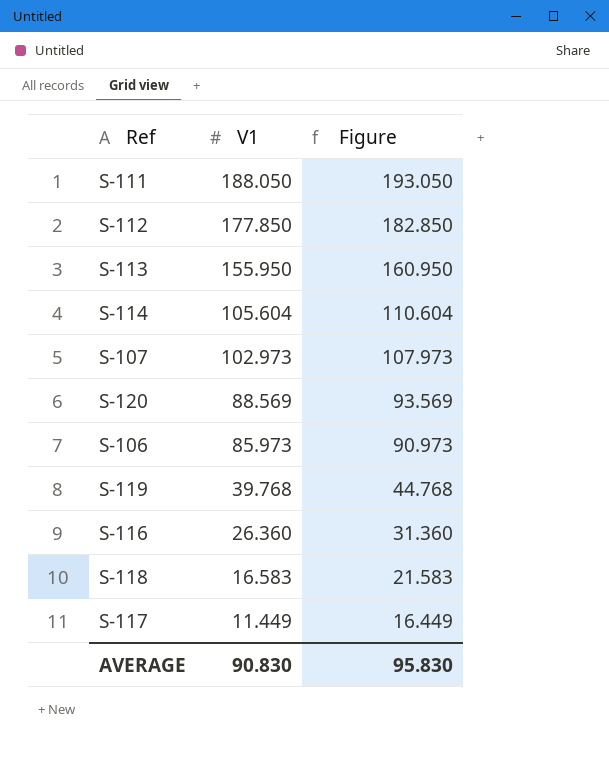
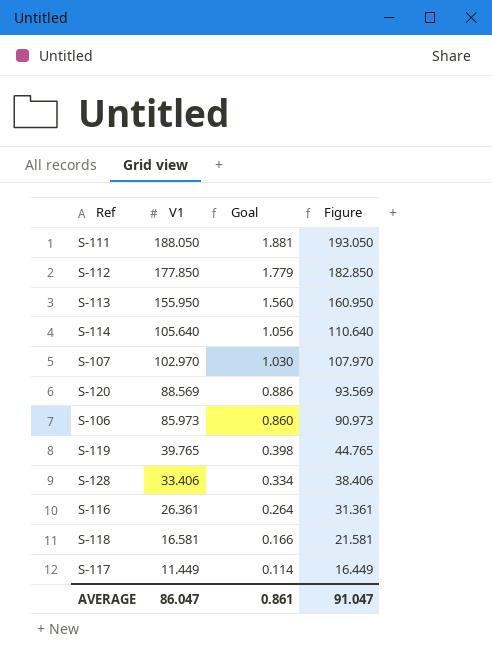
column Goal | formula: none -> [V1] * 0.01
S-114 | V1: 105.604 -> 105.640
S-114 | Figure: 110.604 -> 110.640
S-107 | V1: 102.973 -> 102.970
S-107 | Figure: 107.973 -> 107.970
S-119 | V1: 39.768 -> 39.765
S-119 | Figure: 44.768 -> 44.765
row S-128: none -> 33.406 | 0.334 | 38.406
S-116 | V1: 26.360 -> 26.361
S-116 | Figure: 31.360 -> 31.361
S-118 | V1: 16.583 -> 16.581
S-118 | Figure: 21.583 -> 21.581
AVERAGE | V1: 90.830 -> 86.047
AVERAGE | Figure: 95.830 -> 91.047

